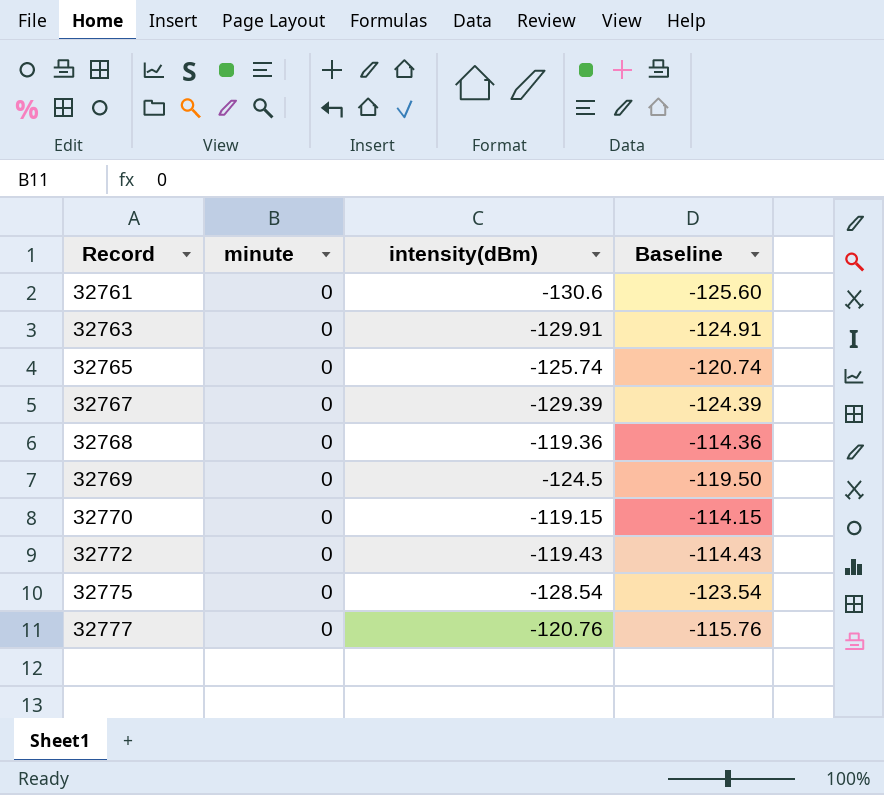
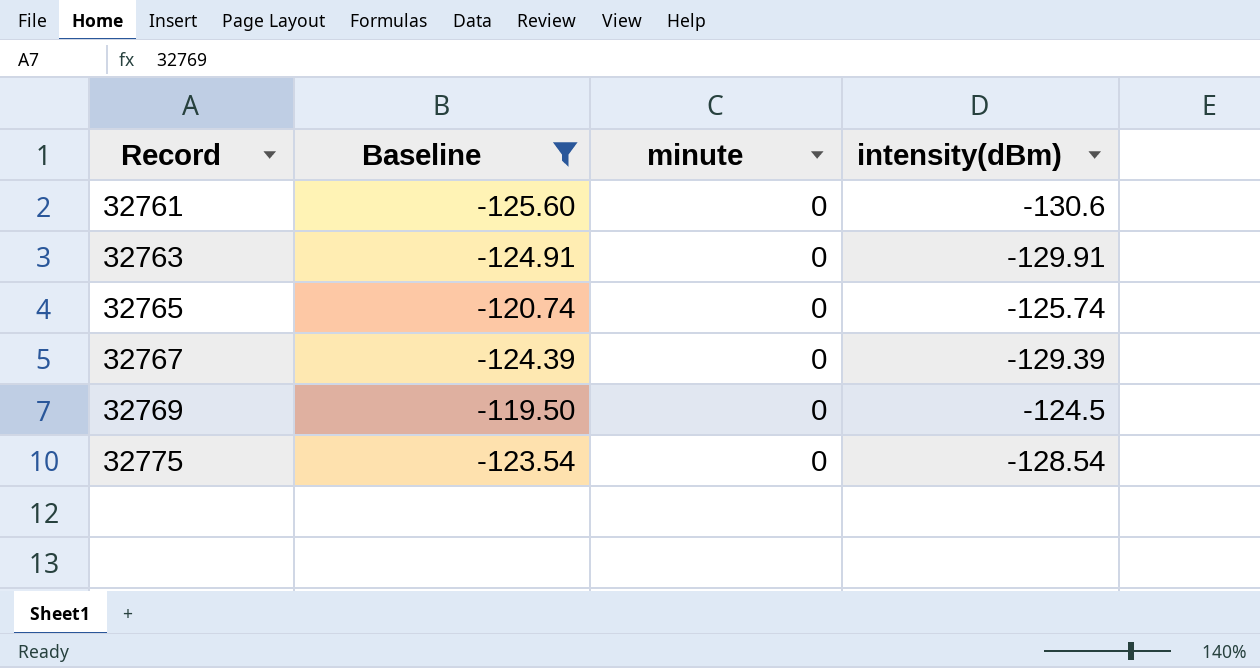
filter: none -> Baseline <= -119.50
column Baseline | position: 4 -> 2

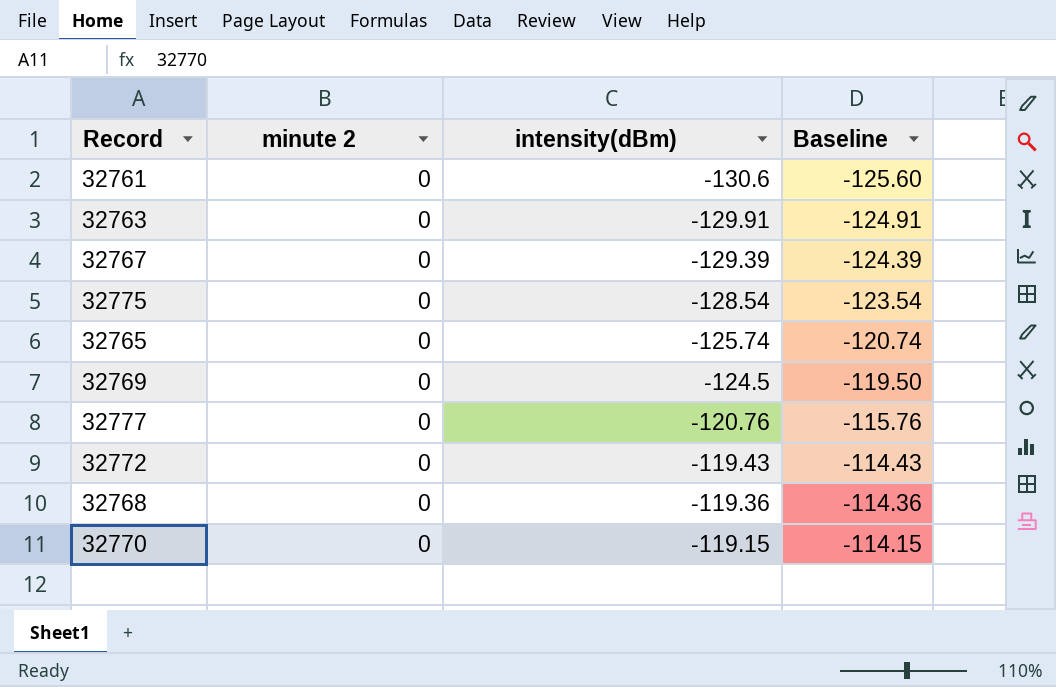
filter: Baseline <= -119.50 -> none
row order: Record ascending -> intensity(dBm) ascending
column name: minute -> minute 2
column Baseline | position: 2 -> 4

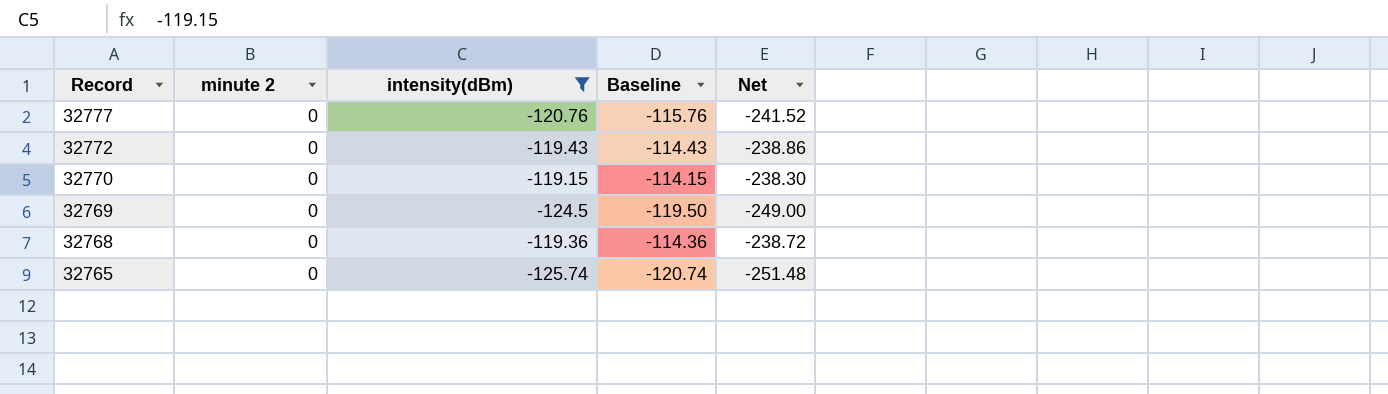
filter: none -> intensity(dBm) >= -125.74
row order: intensity(dBm) ascending -> Record descending
column Net | formula: none -> [intensity(dBm)] * 2

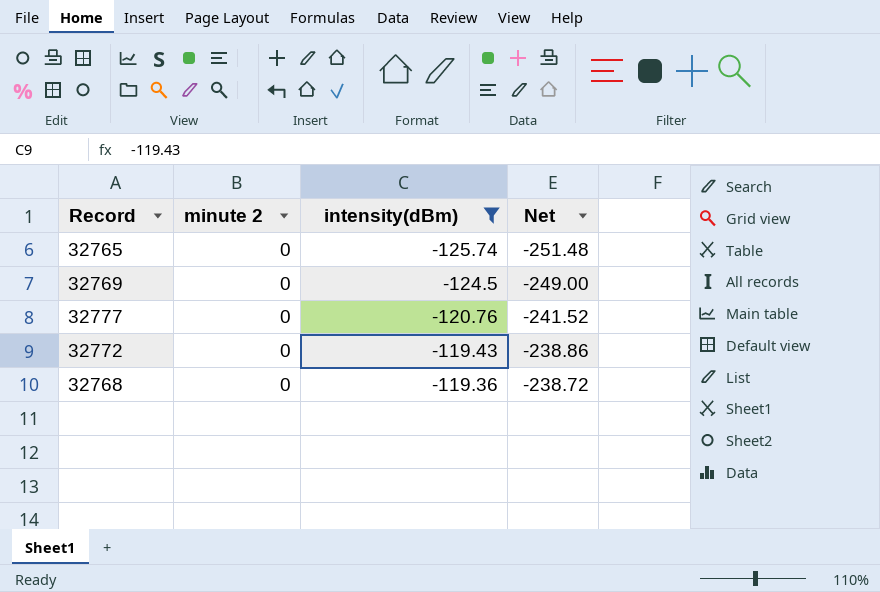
row order: Record descending -> intensity(dBm) ascending
column Baseline | formula: [intensity(dBm)] + 5 -> none
row 32770: 0 | -119.15 | -114.15 | -238.30 -> none

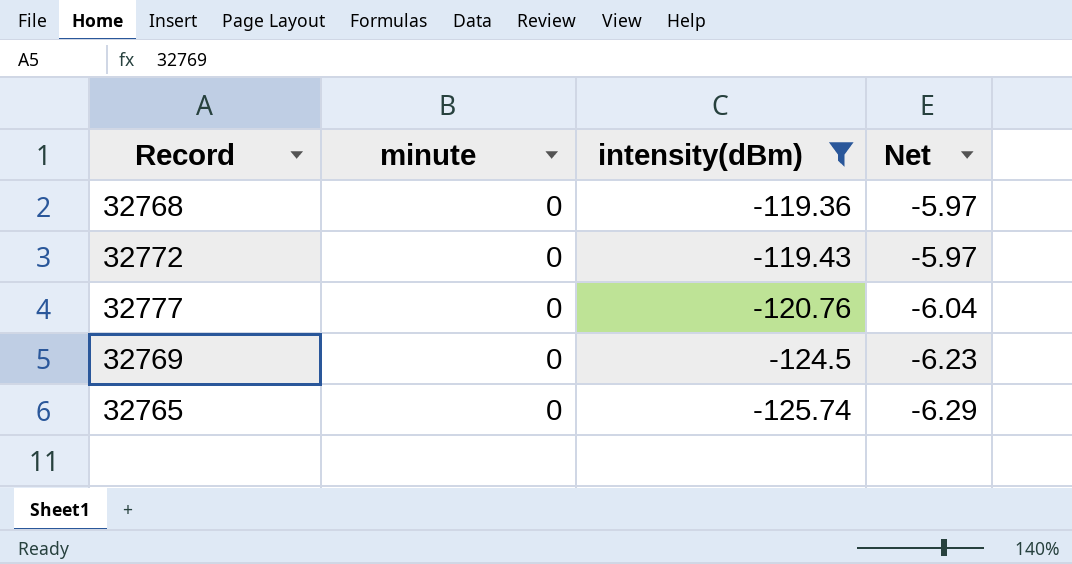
row order: intensity(dBm) ascending -> intensity(dBm) descending
column name: minute 2 -> minute
column Net | formula: [intensity(dBm)] * 2 -> [intensity(dBm)] * 0.05

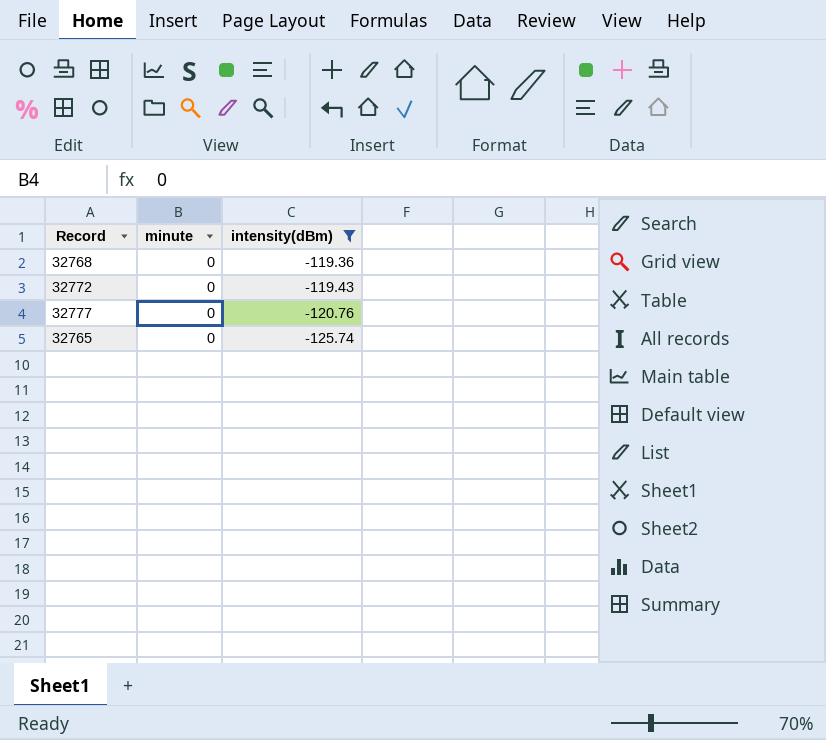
column Net | formula: [intensity(dBm)] * 0.05 -> none
row 32769: 0 | -124.5 | -6.23 -> none

